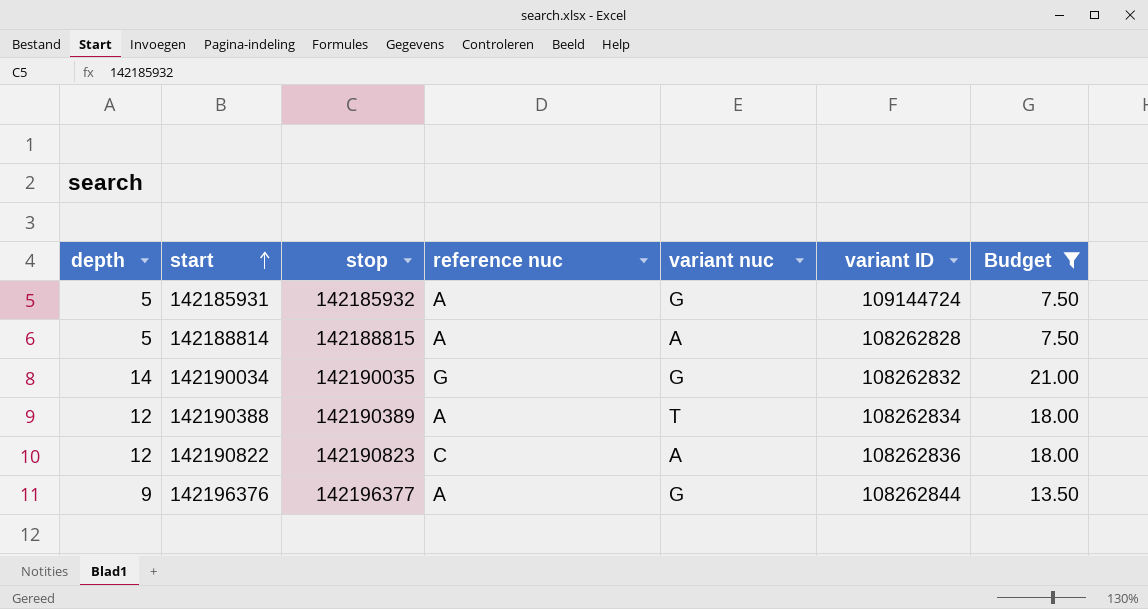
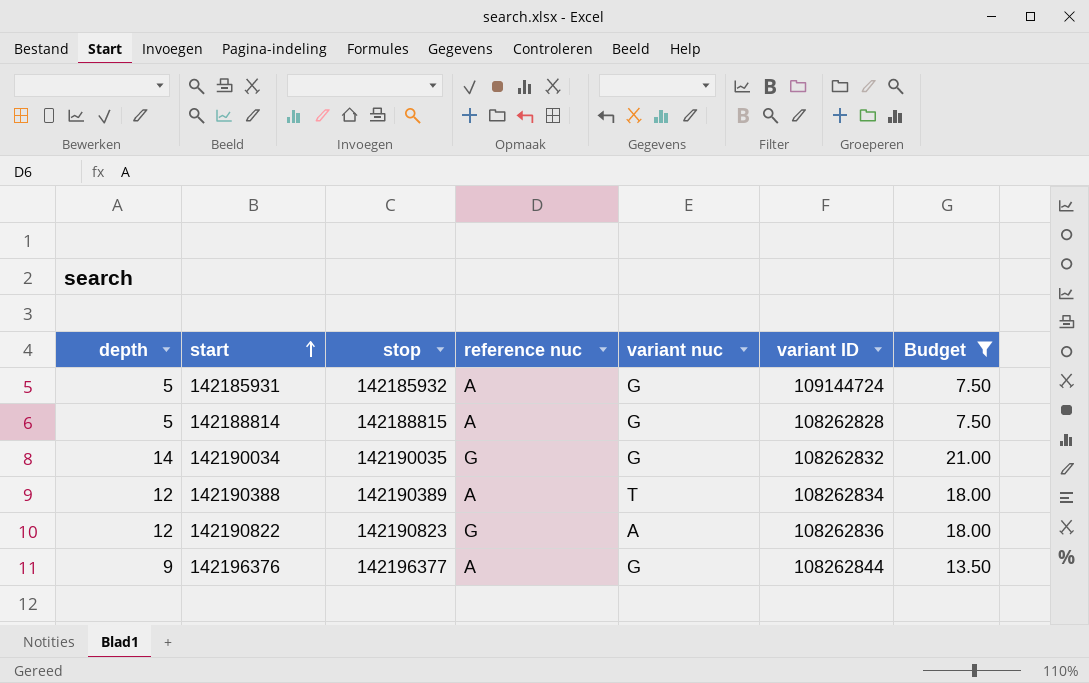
142188814 | variant nuc: A -> G
142190822 | reference nuc: C -> G

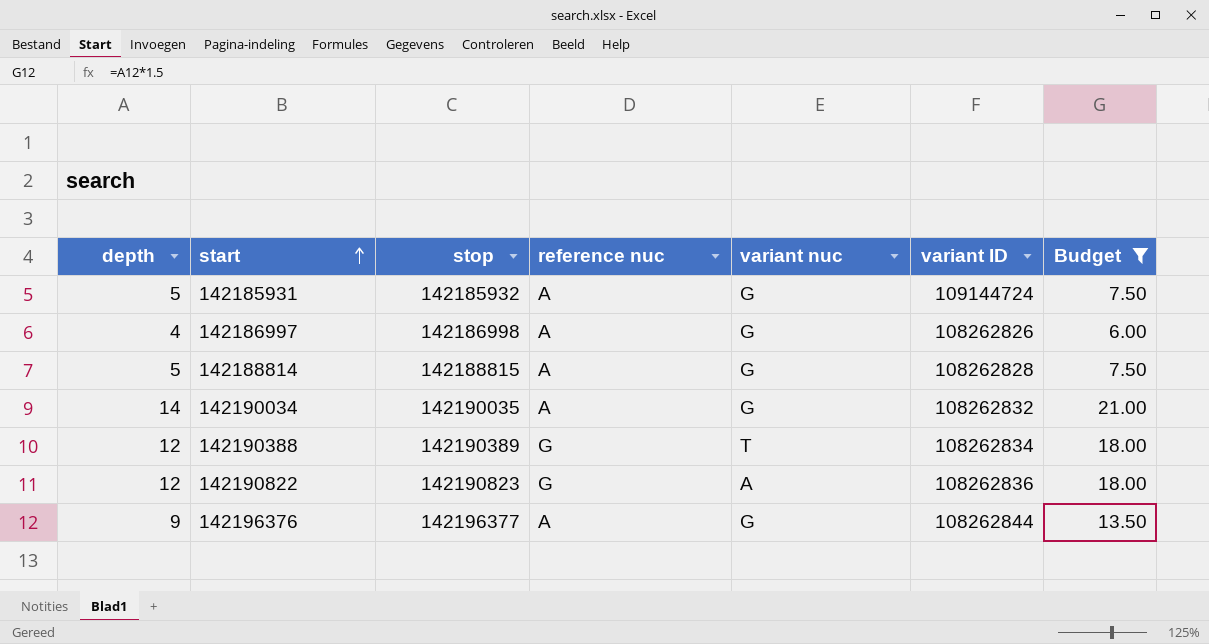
row 142186997: none -> 4 | 142186998 | A | G | 108262826 | 6.00
142190034 | reference nuc: G -> A
142190388 | reference nuc: A -> G

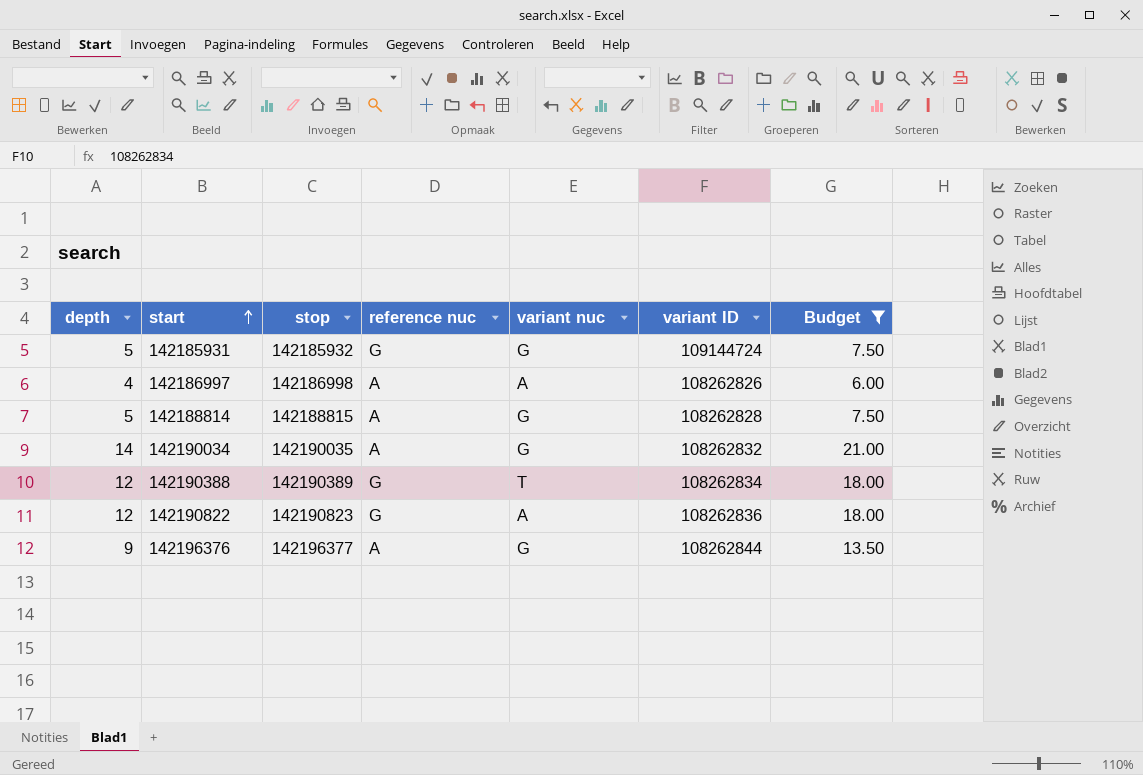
142185931 | reference nuc: A -> G
142186997 | variant nuc: G -> A

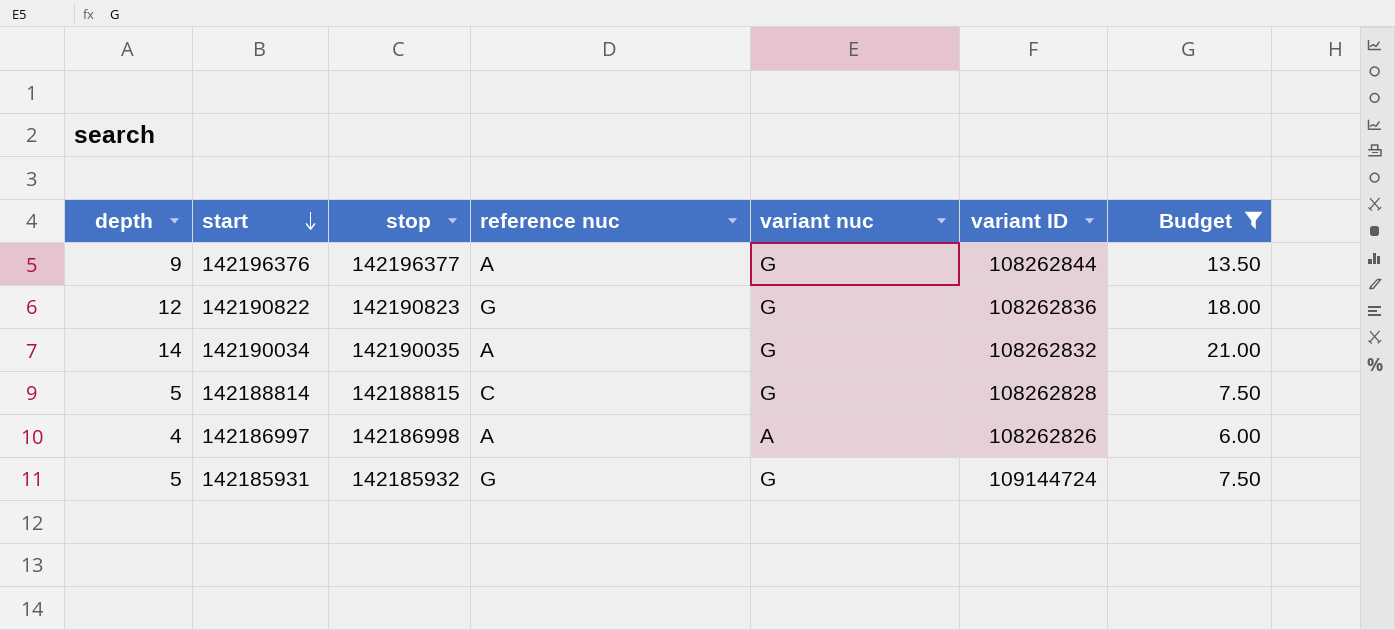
row order: start ascending -> start descending
row 142190388: 12 | 142190389 | G | T | 108262834 | 18.00 -> none
142190822 | variant nuc: A -> G
142188814 | reference nuc: A -> C

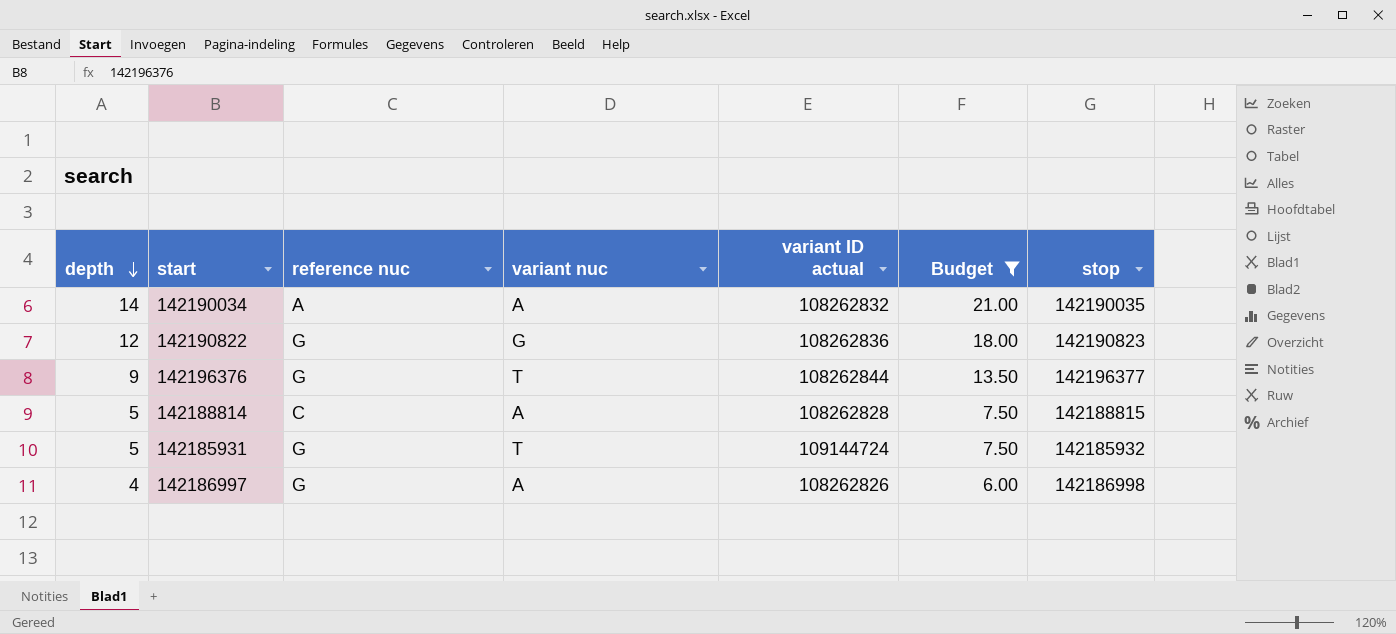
row order: start descending -> depth descending
column name: variant ID -> variant ID actual
column stop | position: 3 -> 7
142190034 | variant nuc: G -> A
142196376 | reference nuc: A -> G
142196376 | variant nuc: G -> T
142188814 | variant nuc: G -> A
142185931 | variant nuc: G -> T
142186997 | reference nuc: A -> G

